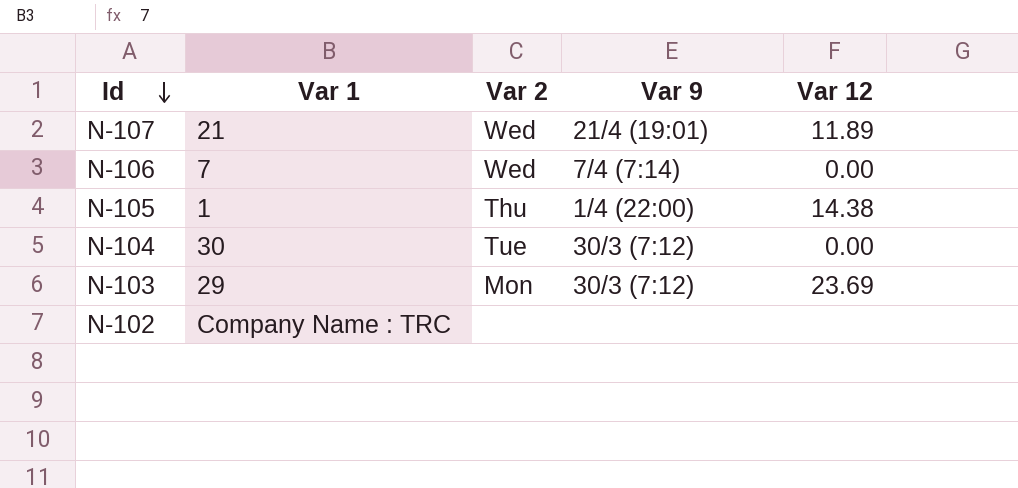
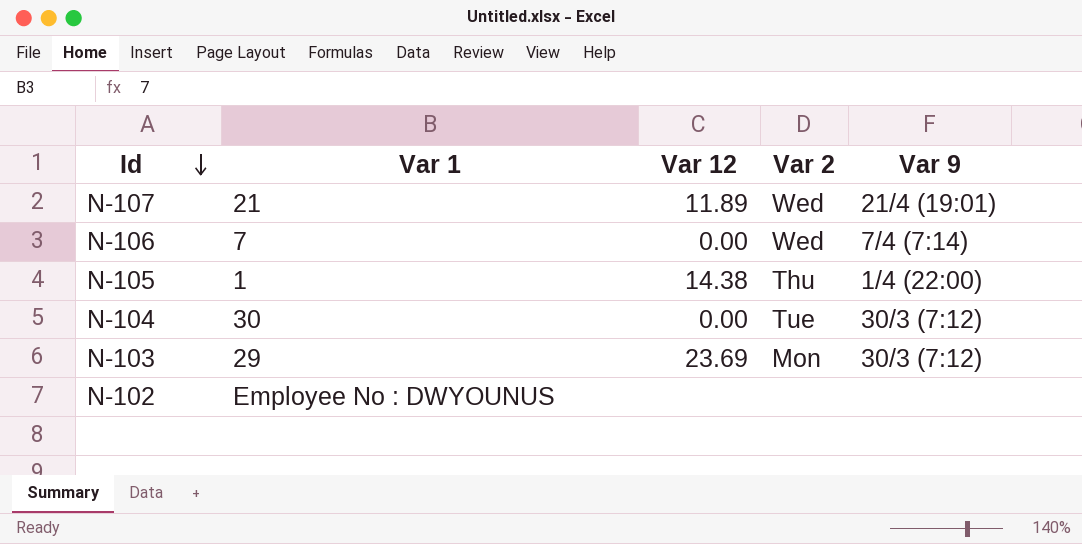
column Var 12 | position: 5 -> 3
N-102 | Var 1: Company Name : TRC -> Employee No : DWYOUNUS

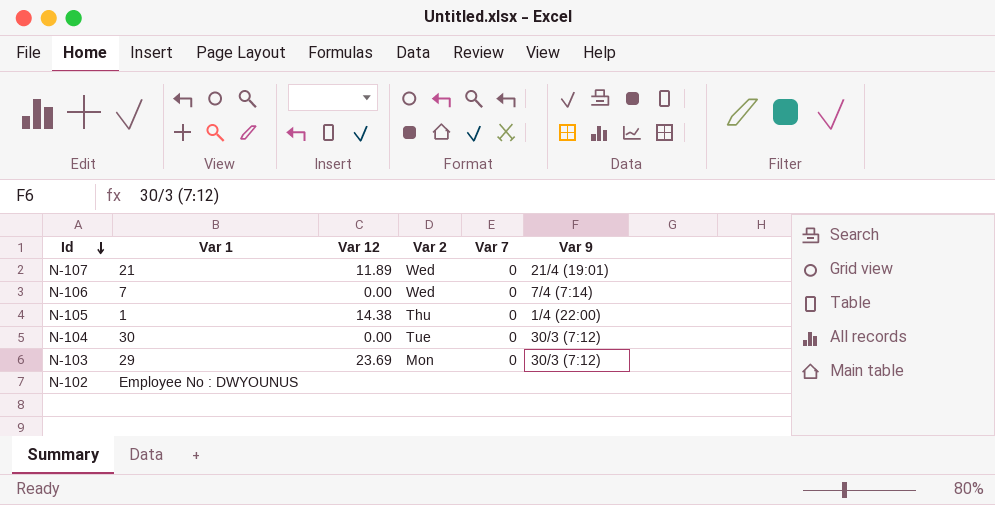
column Var 7 | position: none -> 5

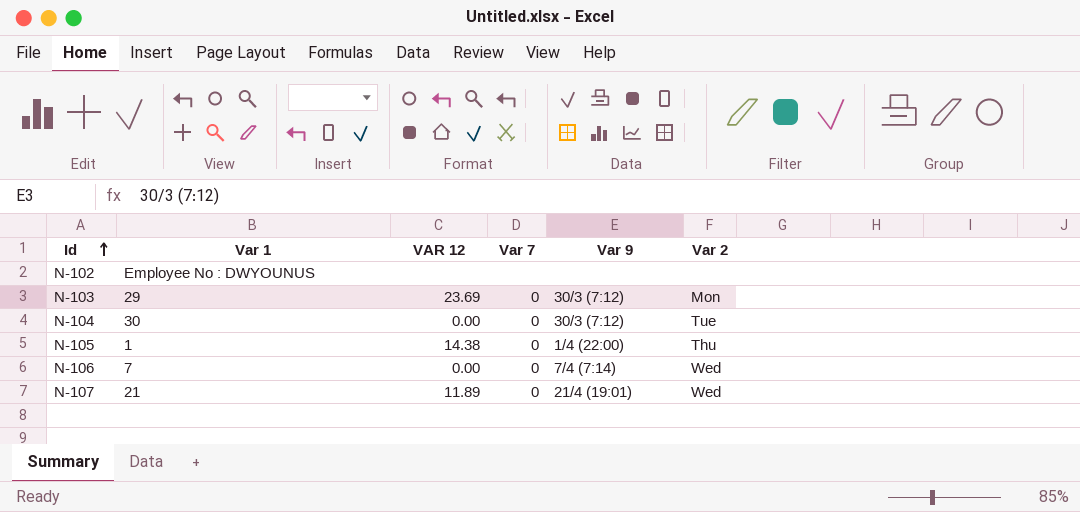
row order: Id descending -> Id ascending
column name: Var 12 -> VAR 12
column Var 2 | position: 4 -> 6

